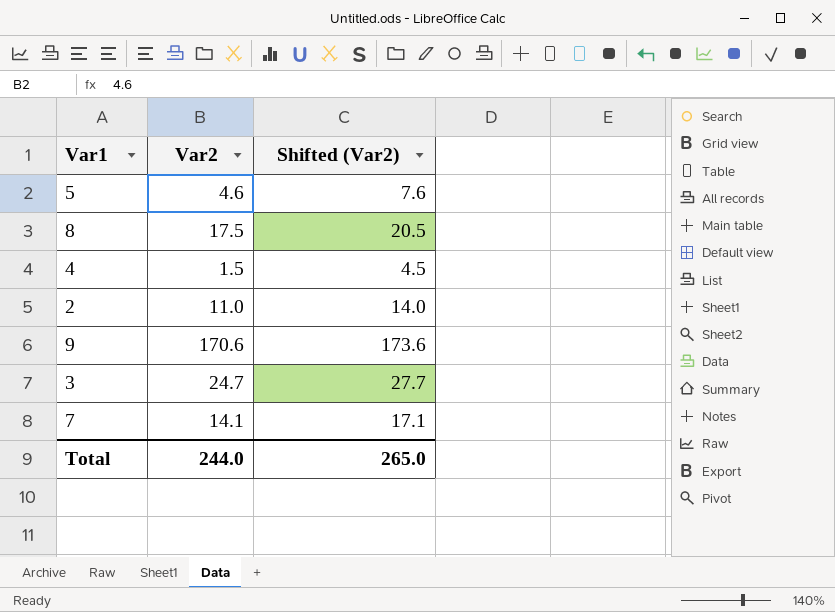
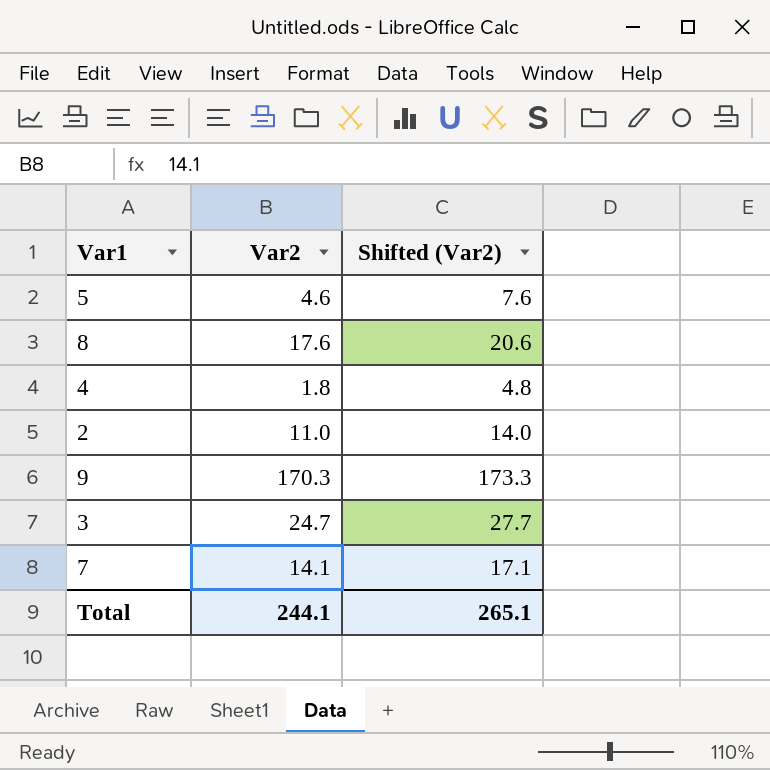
8 | Var2: 17.5 -> 17.6
8 | Shifted (Var2): 20.5 -> 20.6
4 | Var2: 1.5 -> 1.8
4 | Shifted (Var2): 4.5 -> 4.8
9 | Var2: 170.6 -> 170.3
9 | Shifted (Var2): 173.6 -> 173.3
Total | Var2: 244.0 -> 244.1
Total | Shifted (Var2): 265.0 -> 265.1

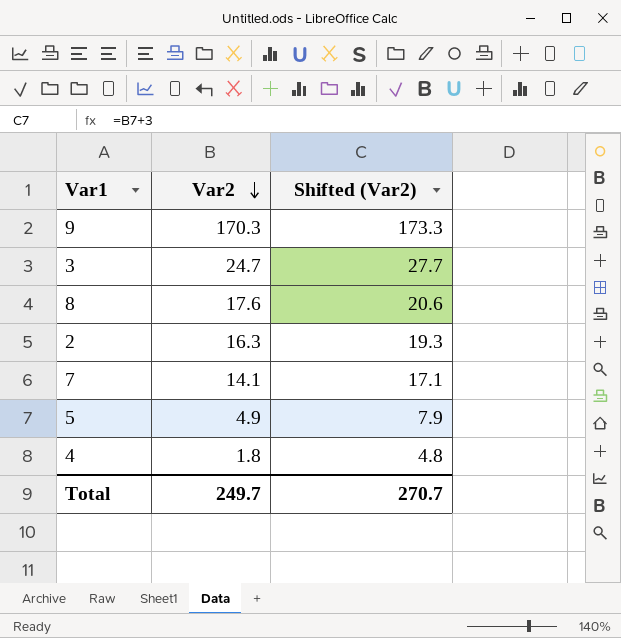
row order: none -> Var2 descending
2 | Var2: 11.0 -> 16.3
2 | Shifted (Var2): 14.0 -> 19.3
5 | Var2: 4.6 -> 4.9
5 | Shifted (Var2): 7.6 -> 7.9
Total | Var2: 244.1 -> 249.7
Total | Shifted (Var2): 265.1 -> 270.7

